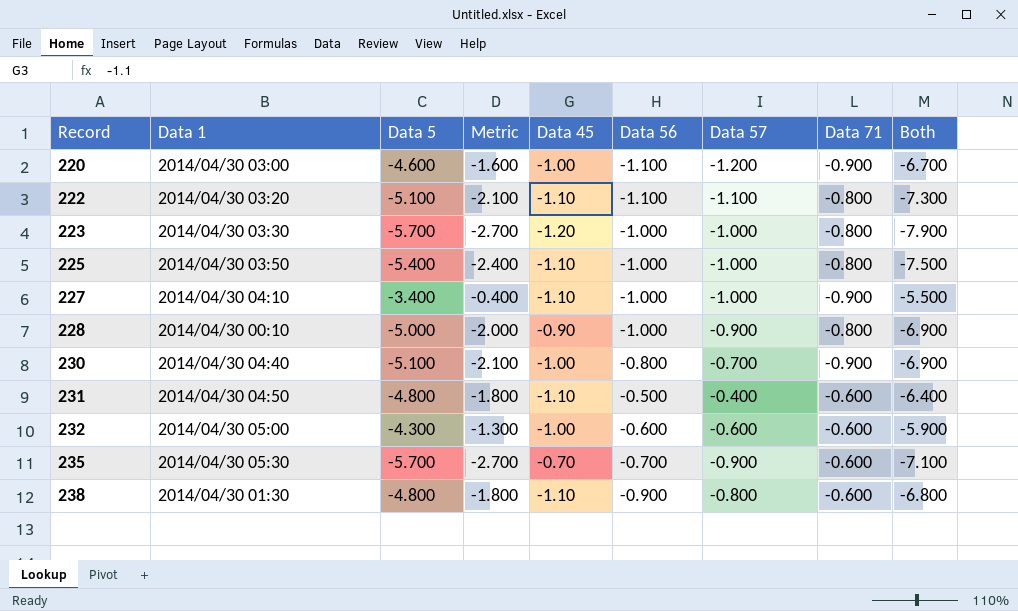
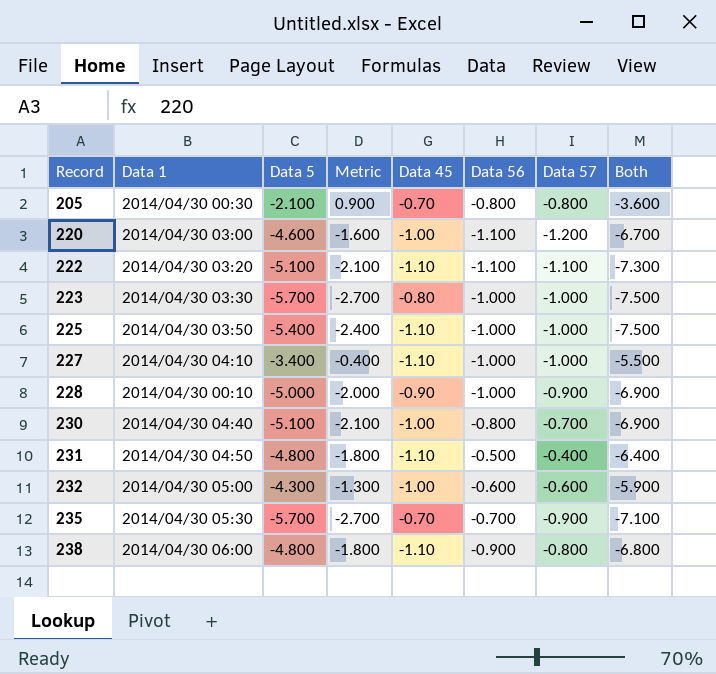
column Data 71 | position: 8 -> none
row 205: none -> 2014/04/30 00:30 | -2.100 | 0.900 | -0.70 | -0.800 | -0.800 | -3.600
223 | Data 45: -1.20 -> -0.80
223 | Both: -7.900 -> -7.500
238 | Data 1: 2014/04/30 01:30 -> 2014/04/30 06:00

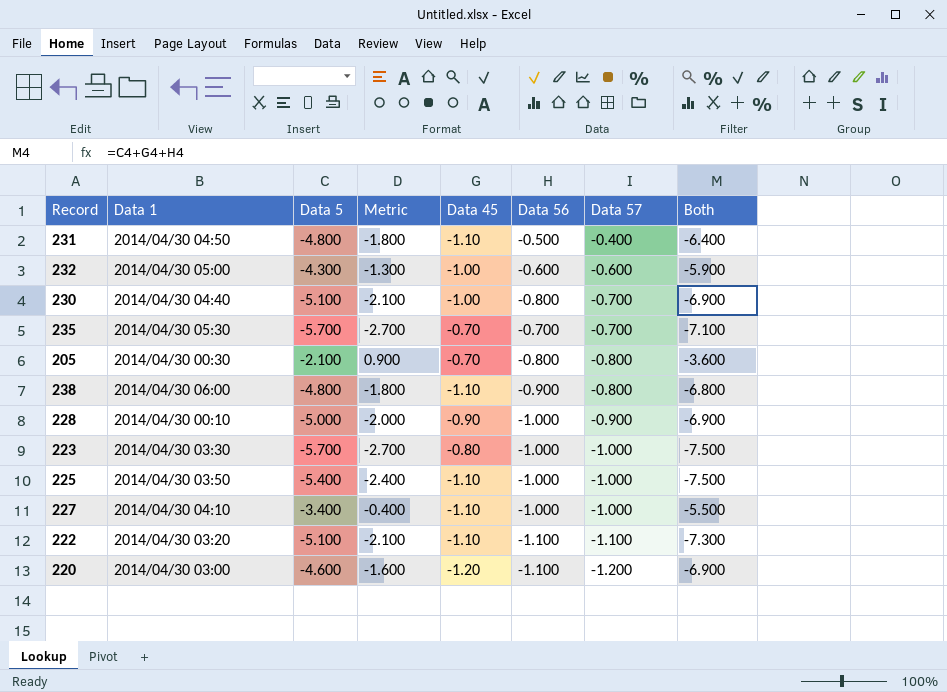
row order: Record ascending -> Data 57 descending
235 | Data 57: -0.900 -> -0.700
220 | Data 45: -1.00 -> -1.20
220 | Both: -6.700 -> -6.900

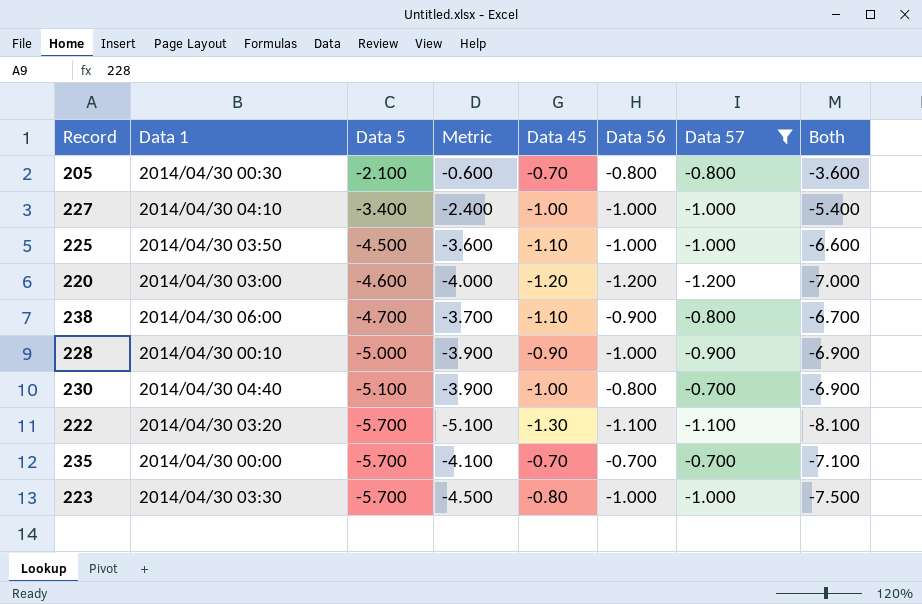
filter: none -> Data 57 <= -0.700
row order: Data 57 descending -> Data 5 descending
column Metric | formula: [Data 5] + 3 -> [Both] + 3
227 | Data 45: -1.10 -> -1.00
227 | Both: -5.500 -> -5.400
225 | Data 5: -5.400 -> -4.500
225 | Both: -7.500 -> -6.600
220 | Data 56: -1.100 -> -1.200
220 | Both: -6.900 -> -7.000
238 | Data 5: -4.800 -> -4.700
238 | Both: -6.800 -> -6.700
222 | Data 5: -5.100 -> -5.700
222 | Data 45: -1.10 -> -1.30
222 | Both: -7.300 -> -8.100
235 | Data 1: 2014/04/30 05:30 -> 2014/04/30 00:00

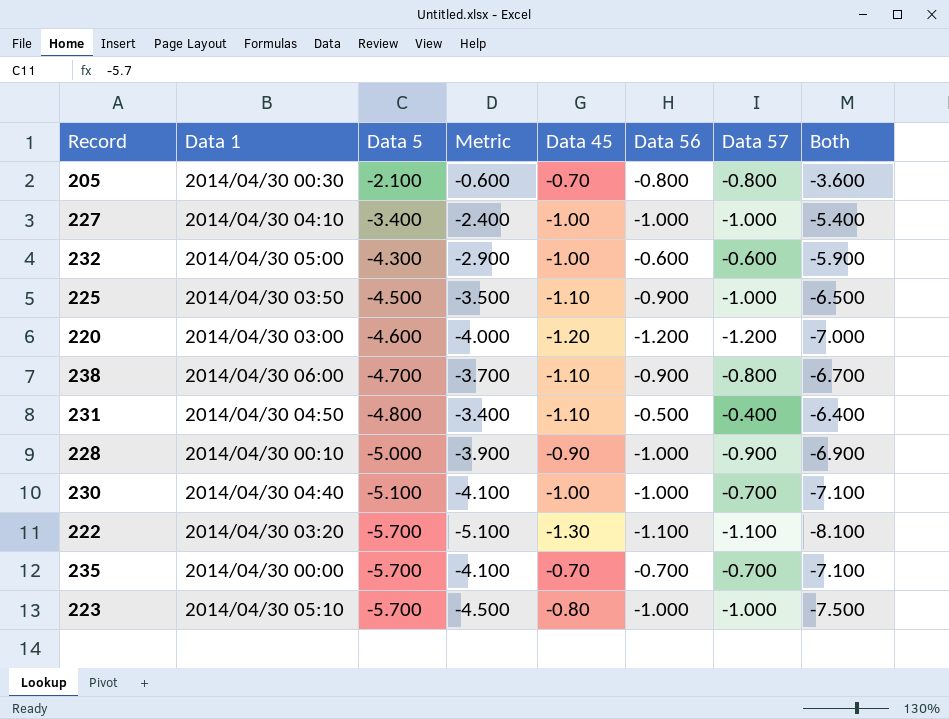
filter: Data 57 <= -0.700 -> none
225 | Metric: -3.600 -> -3.500
225 | Data 56: -1.000 -> -0.900
225 | Both: -6.600 -> -6.500
230 | Metric: -3.900 -> -4.100
230 | Data 56: -0.800 -> -1.000
230 | Both: -6.900 -> -7.100
223 | Data 1: 2014/04/30 03:30 -> 2014/04/30 05:10

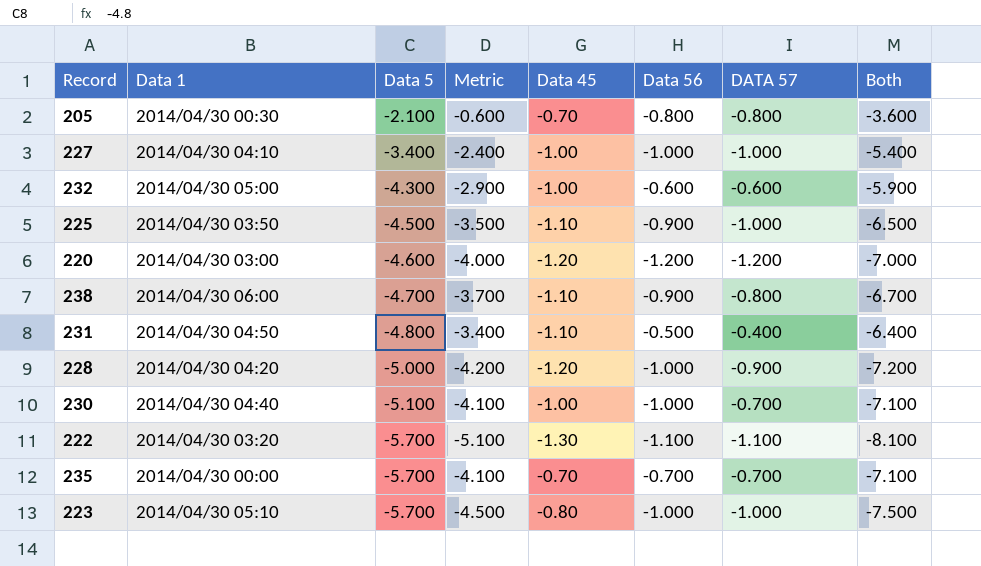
column name: Data 57 -> DATA 57
228 | Data 1: 2014/04/30 00:10 -> 2014/04/30 04:20
228 | Metric: -3.900 -> -4.200
228 | Data 45: -0.90 -> -1.20
228 | Both: -6.900 -> -7.200

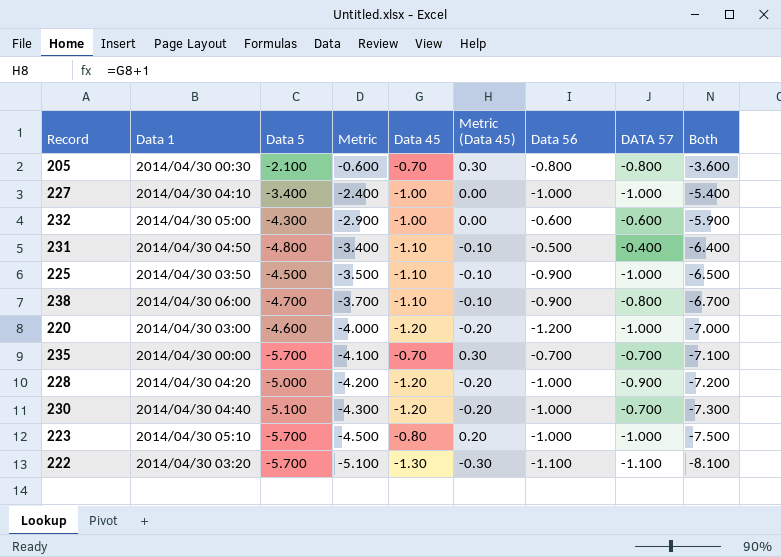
row order: Data 5 descending -> Metric descending
column Metric (Data 45) | formula: none -> [Data 45] + 1
220 | DATA 57: -1.200 -> -1.000
230 | Metric: -4.100 -> -4.300
230 | Data 45: -1.00 -> -1.20
230 | Both: -7.100 -> -7.300

